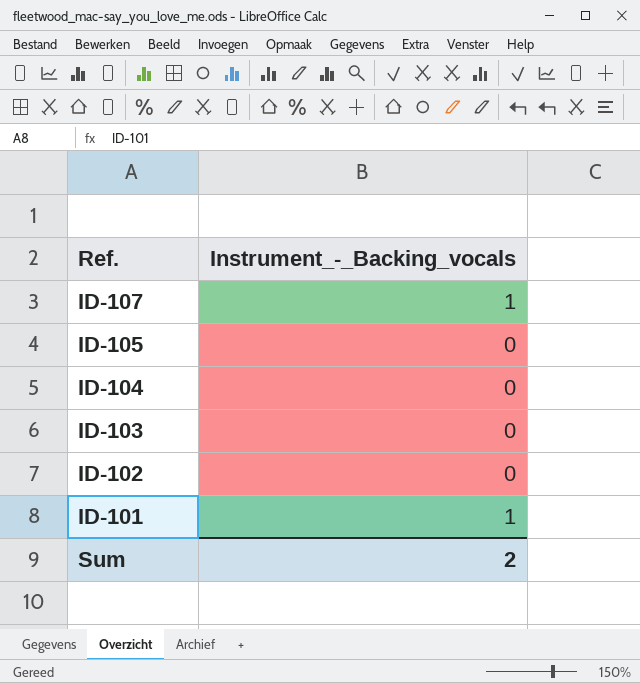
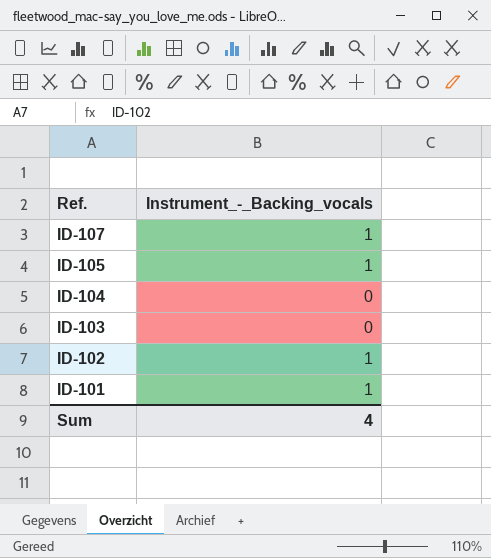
ID-105 | Instrument_-_Backing_vocals: 0 -> 1
ID-102 | Instrument_-_Backing_vocals: 0 -> 1
Sum | Instrument_-_Backing_vocals: 2 -> 4

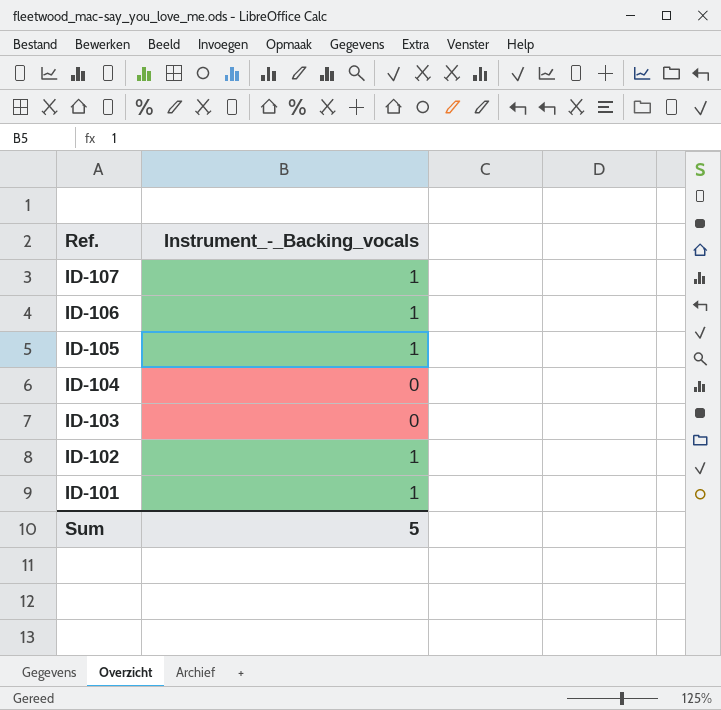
row ID-106: none -> 1
Sum | Instrument_-_Backing_vocals: 4 -> 5

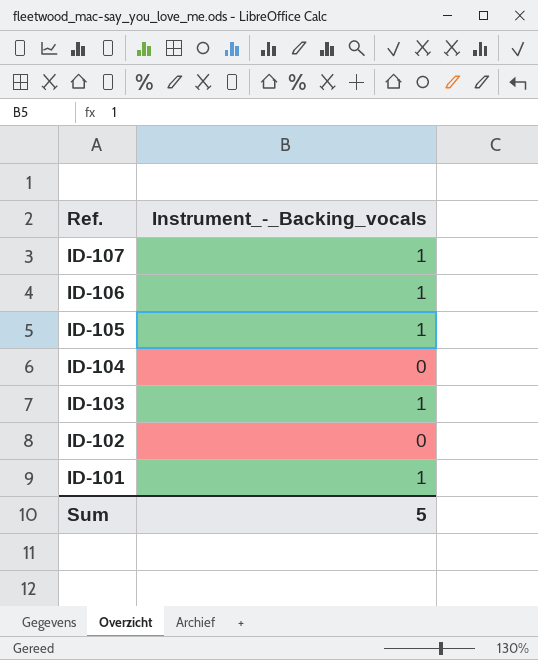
ID-103 | Instrument_-_Backing_vocals: 0 -> 1
ID-102 | Instrument_-_Backing_vocals: 1 -> 0

